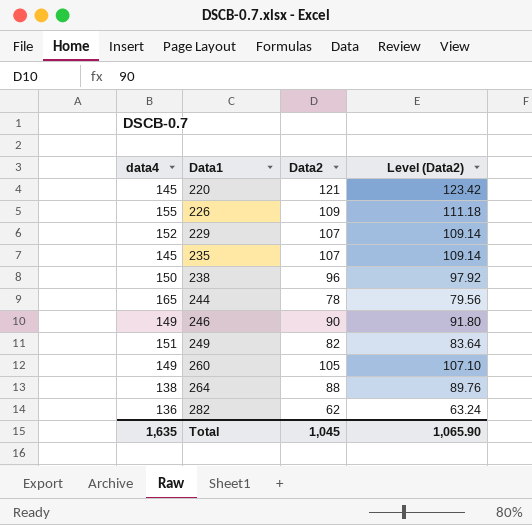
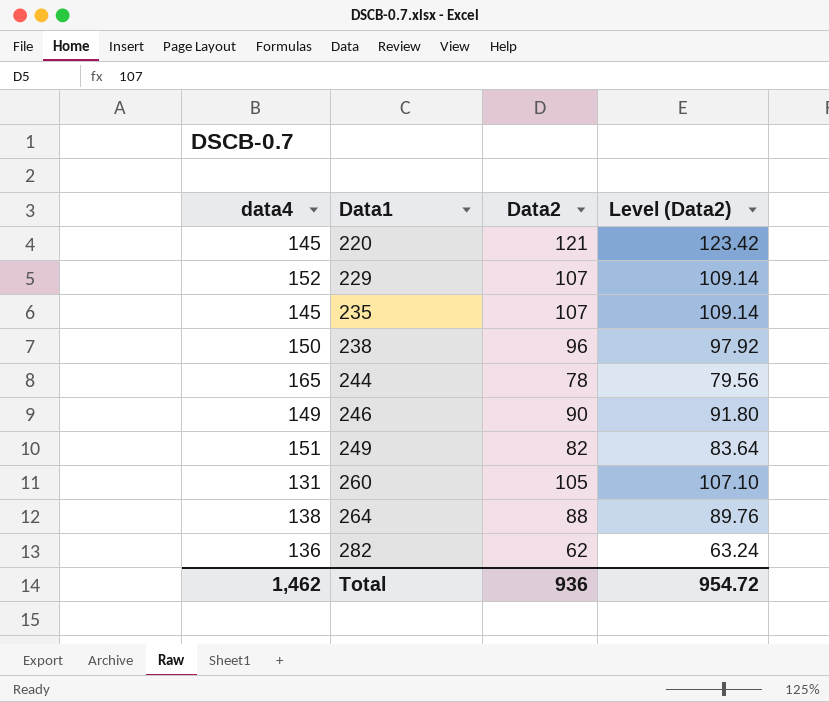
row 226: 155 | 109 | 111.18 -> none
260 | data4: 149 -> 131
Total | data4: 1,635 -> 1,462
Total | Data2: 1,045 -> 936
Total | Level (Data2): 1,065.90 -> 954.72

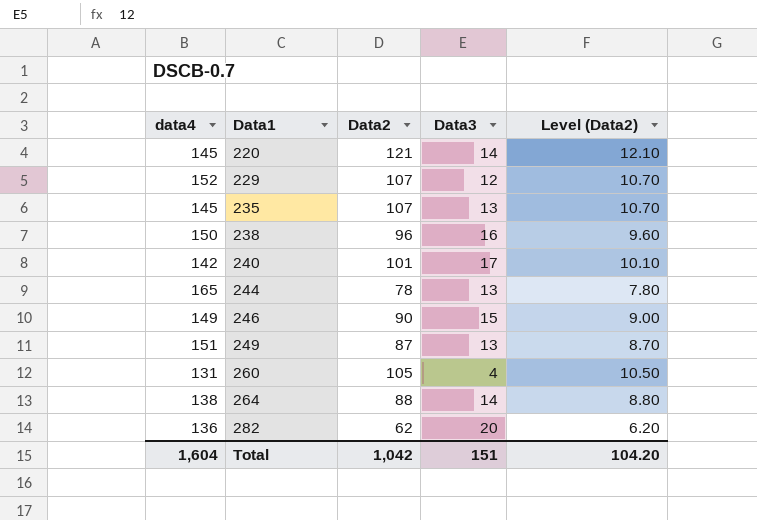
column Data3 | position: none -> 4
column Level (Data2) | formula: [Data2] * 1.02 -> [Data2] * 0.1
row 240: none -> 142 | 101 | 17 | 10.10
249 | Data2: 82 -> 87
Total | data4: 1,462 -> 1,604
Total | Data2: 936 -> 1,042
Total | Level (Data2): 954.72 -> 104.20

